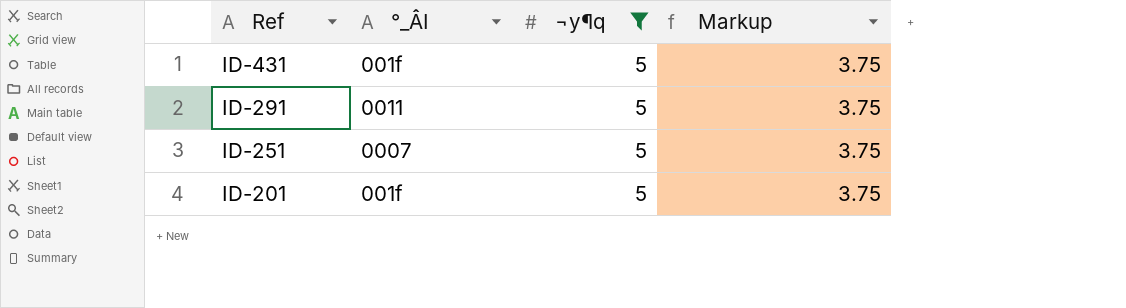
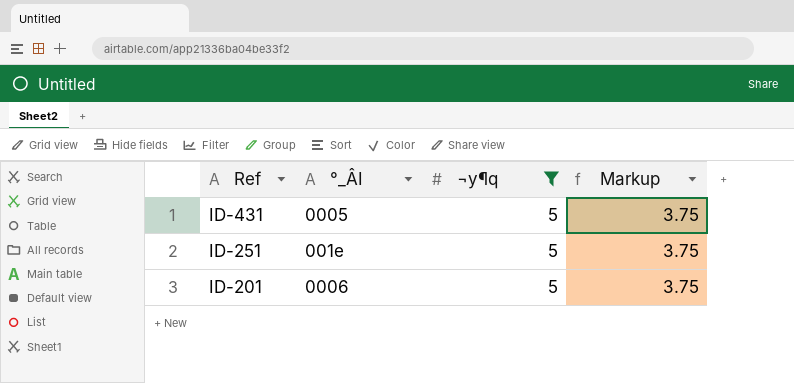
row ID-291: 0011 | 5 | 3.75 -> none
ID-431 | °_ÂI: 001f -> 0005
ID-251 | °_ÂI: 0007 -> 001e
ID-201 | °_ÂI: 001f -> 0006

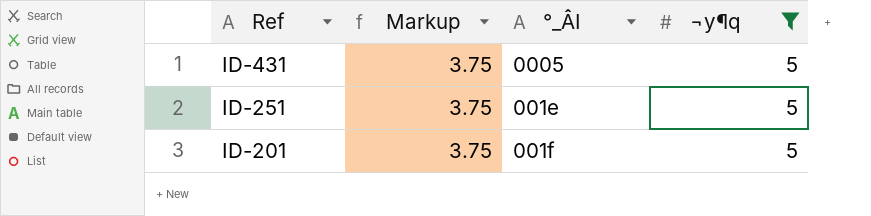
column Markup | position: 4 -> 2
ID-201 | °_ÂI: 0006 -> 001f

